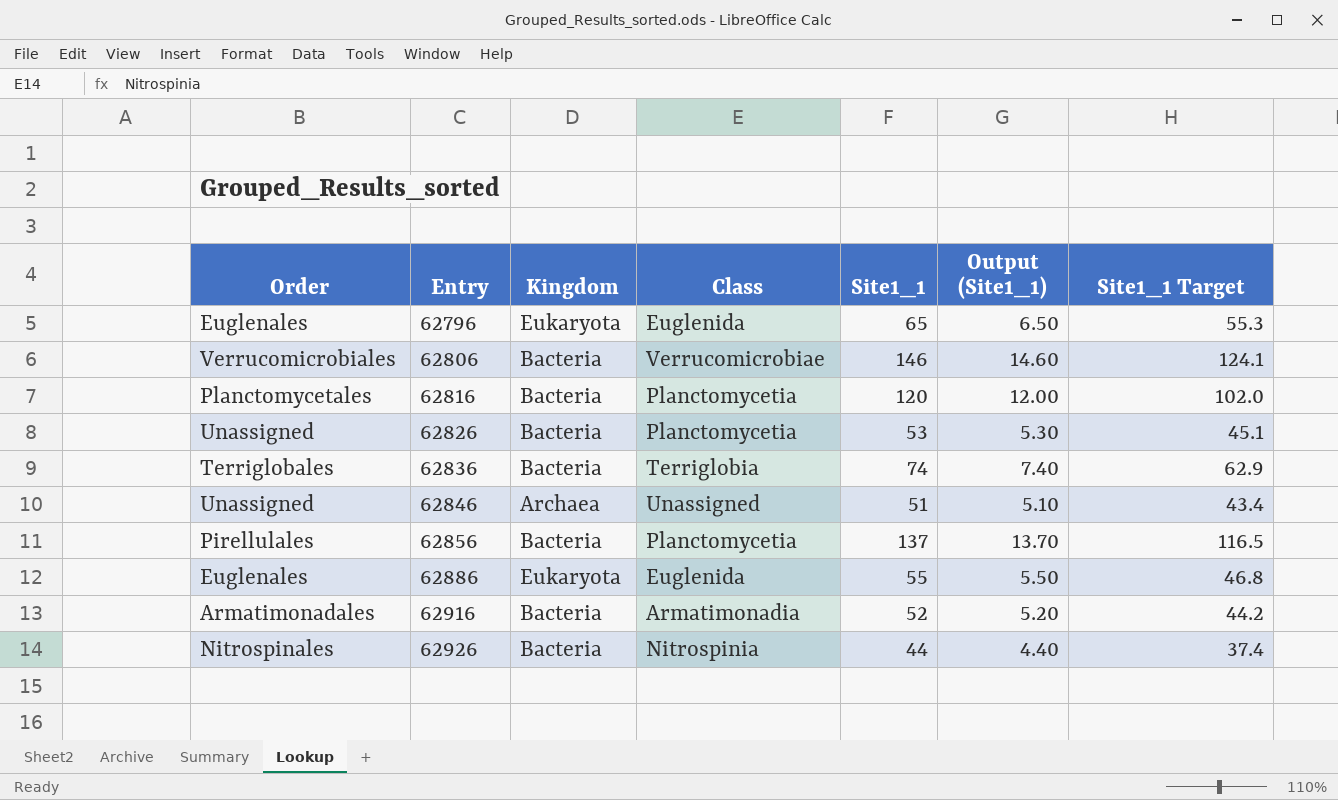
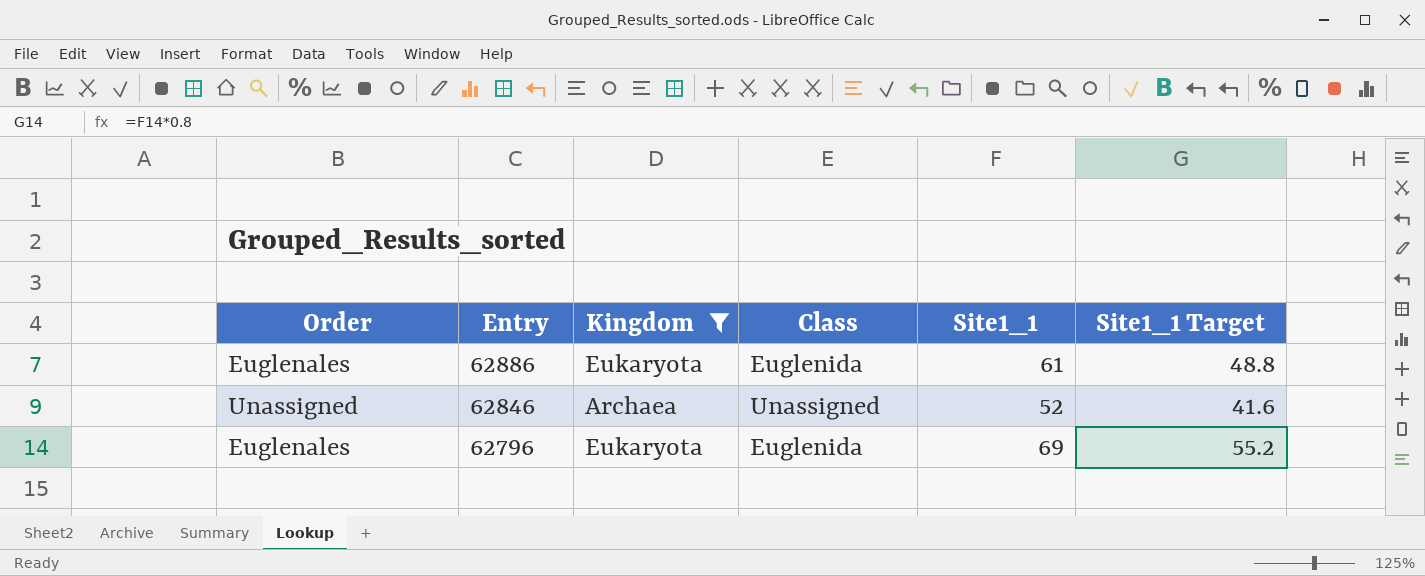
filter: none -> Kingdom != Bacteria
row order: Entry ascending -> Entry descending
column Output (Site1_1) | formula: [Site1_1] * 0.1 -> none
column Site1_1 Target | formula: [Site1_1] * 0.85 -> [Site1_1] * 0.8
62886 | Site1_1: 55 -> 61
62846 | Site1_1: 51 -> 52
62796 | Site1_1: 65 -> 69

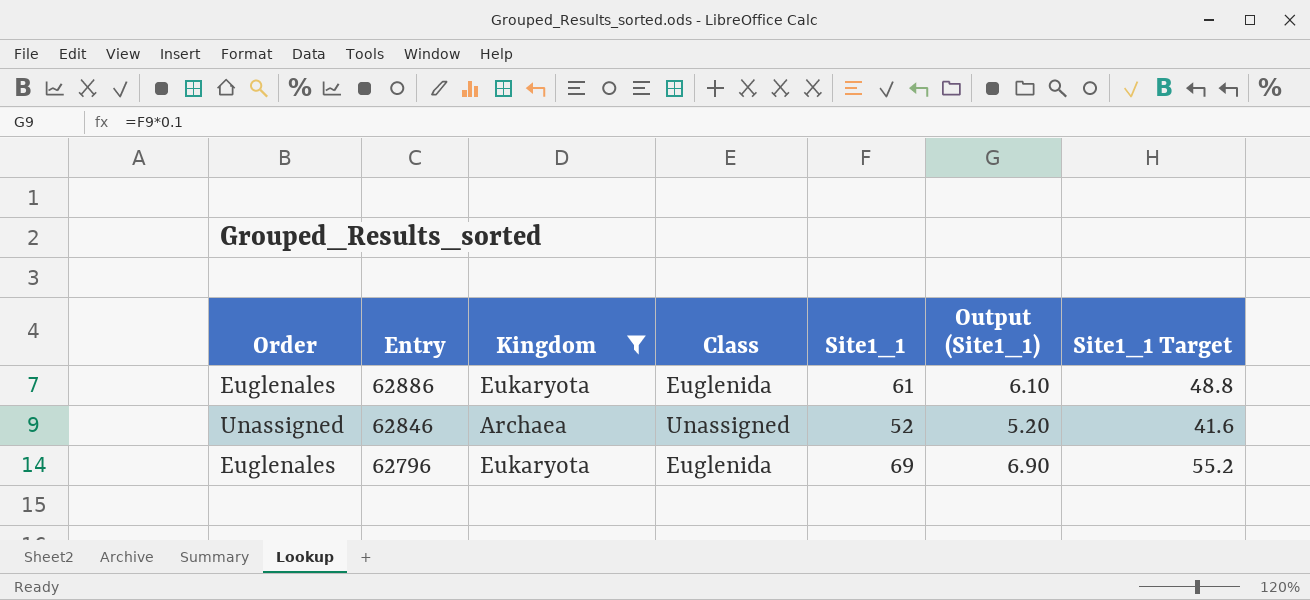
column Output (Site1_1) | formula: none -> [Site1_1] * 0.1

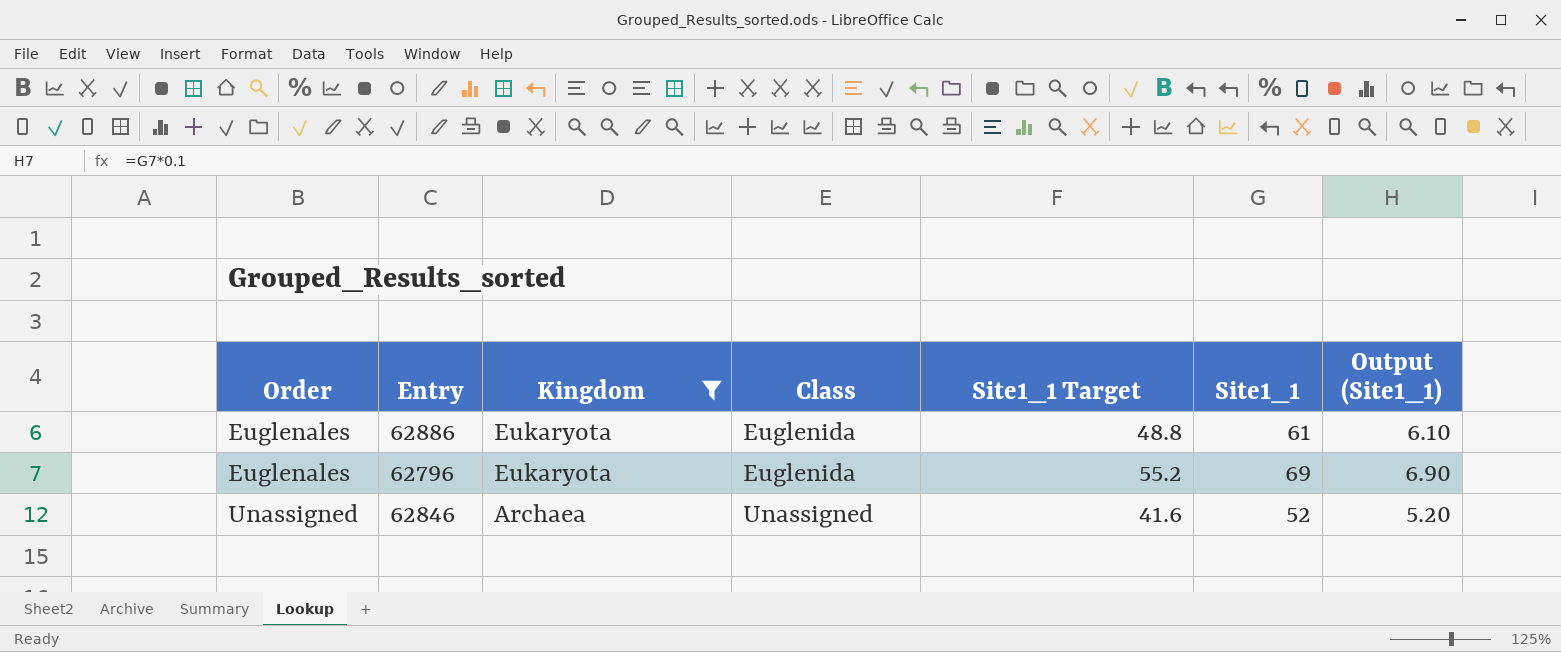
row order: Entry descending -> Order ascending
column Site1_1 Target | position: 7 -> 5

